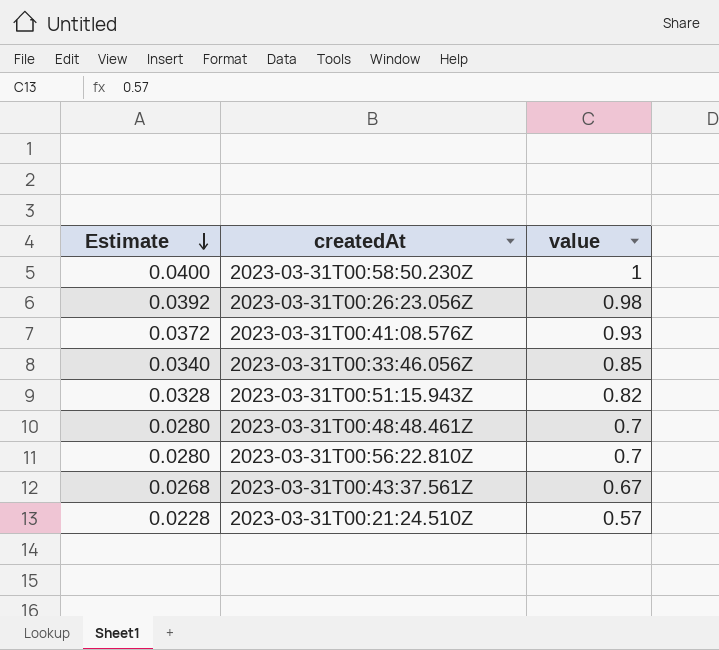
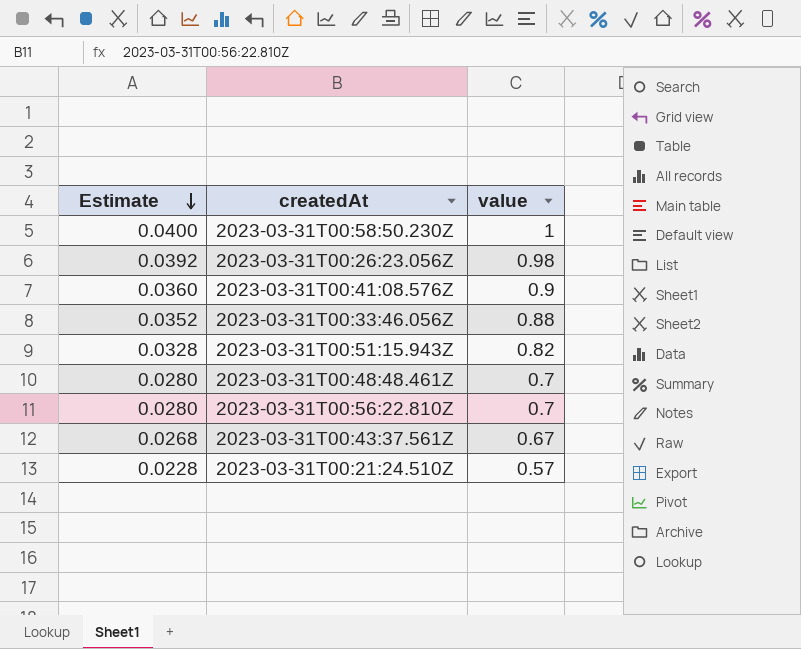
2023-03-31T00:41:08.576Z | Estimate: 0.0372 -> 0.0360
2023-03-31T00:41:08.576Z | value: 0.93 -> 0.9
2023-03-31T00:33:46.056Z | Estimate: 0.0340 -> 0.0352
2023-03-31T00:33:46.056Z | value: 0.85 -> 0.88

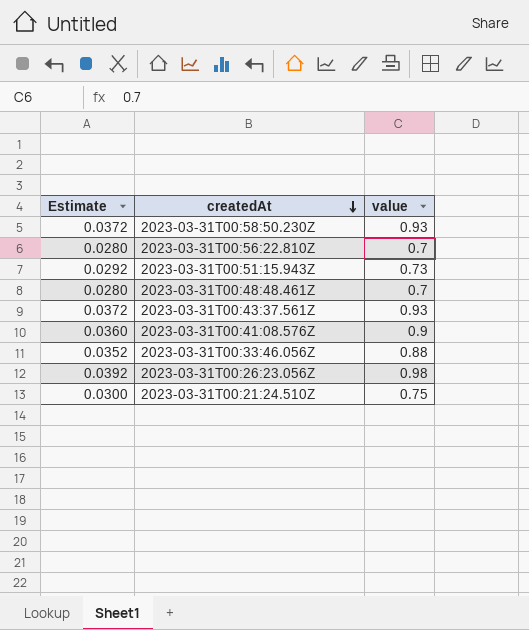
row order: Estimate descending -> createdAt descending
2023-03-31T00:58:50.230Z | Estimate: 0.0400 -> 0.0372
2023-03-31T00:58:50.230Z | value: 1 -> 0.93
2023-03-31T00:51:15.943Z | Estimate: 0.0328 -> 0.0292
2023-03-31T00:51:15.943Z | value: 0.82 -> 0.73
2023-03-31T00:43:37.561Z | Estimate: 0.0268 -> 0.0372
2023-03-31T00:43:37.561Z | value: 0.67 -> 0.93
2023-03-31T00:21:24.510Z | Estimate: 0.0228 -> 0.0300
2023-03-31T00:21:24.510Z | value: 0.57 -> 0.75

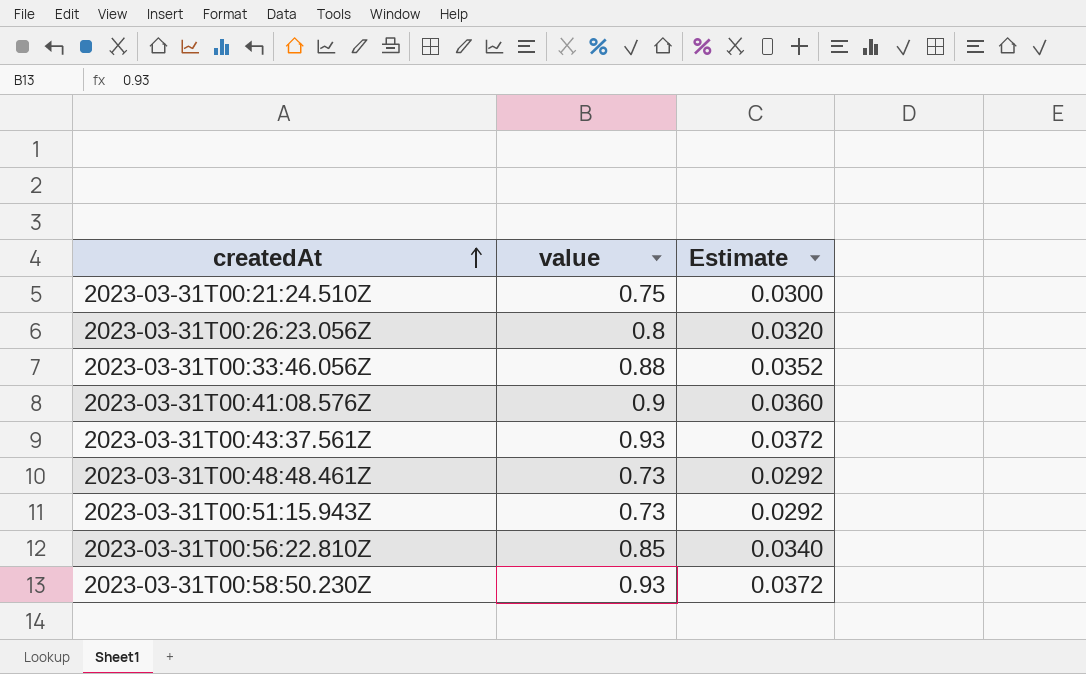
row order: createdAt descending -> createdAt ascending
column Estimate | position: 1 -> 3
2023-03-31T00:26:23.056Z | value: 0.98 -> 0.8
2023-03-31T00:26:23.056Z | Estimate: 0.0392 -> 0.0320
2023-03-31T00:48:48.461Z | value: 0.7 -> 0.73
2023-03-31T00:48:48.461Z | Estimate: 0.0280 -> 0.0292
2023-03-31T00:56:22.810Z | value: 0.7 -> 0.85
2023-03-31T00:56:22.810Z | Estimate: 0.0280 -> 0.0340

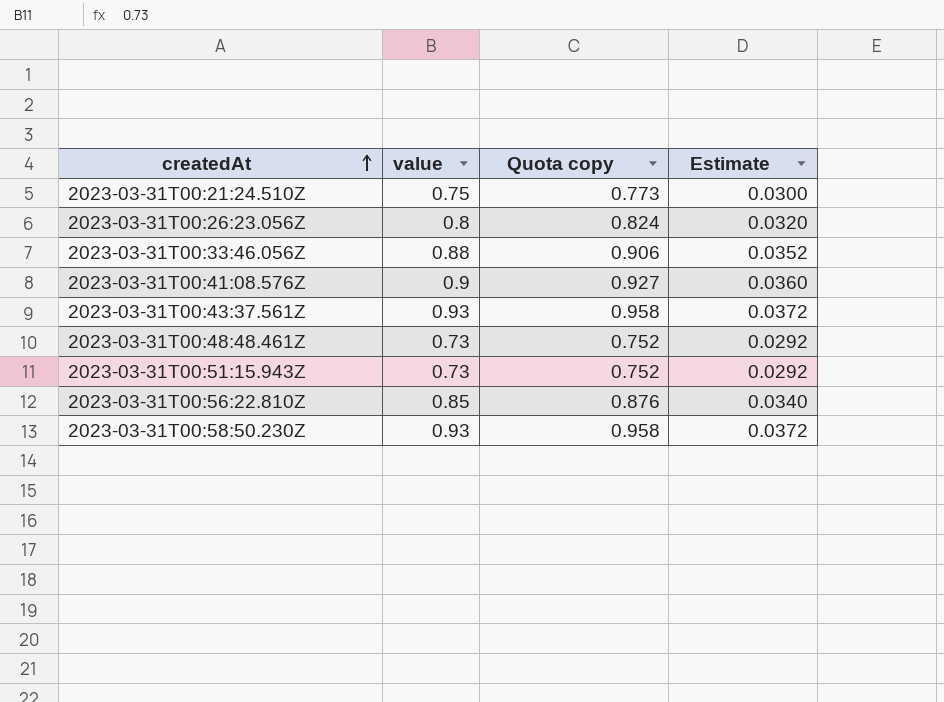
column Quota copy | formula: none -> [value] * 1.03

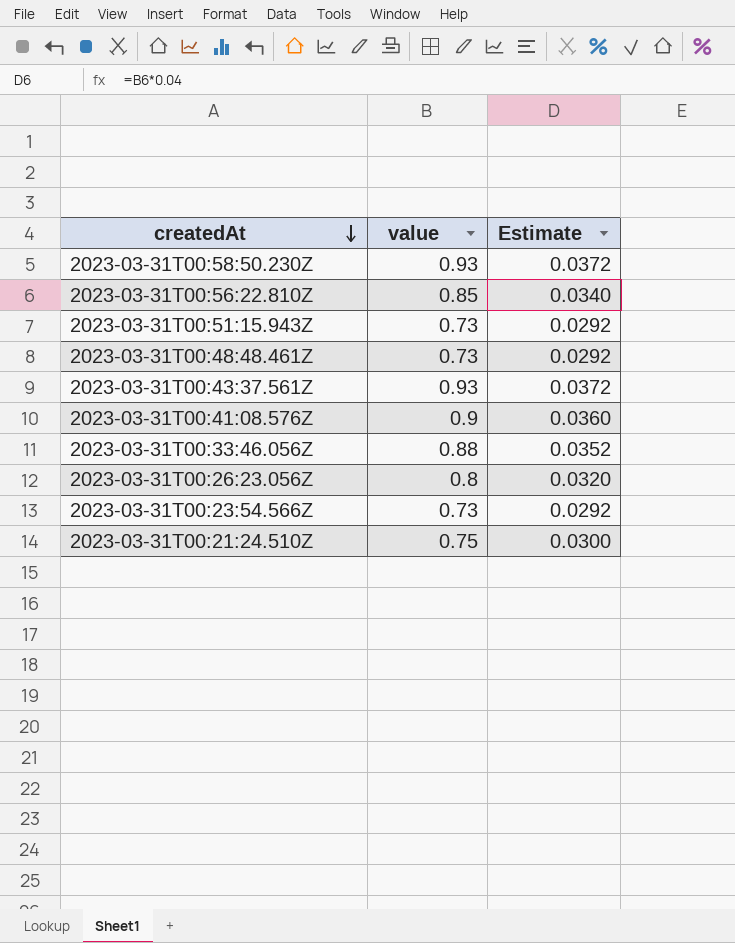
row order: createdAt ascending -> createdAt descending
column Quota copy | formula: [value] * 1.03 -> none
row 2023-03-31T00:23:54.566Z: none -> 0.73 | 0.0292

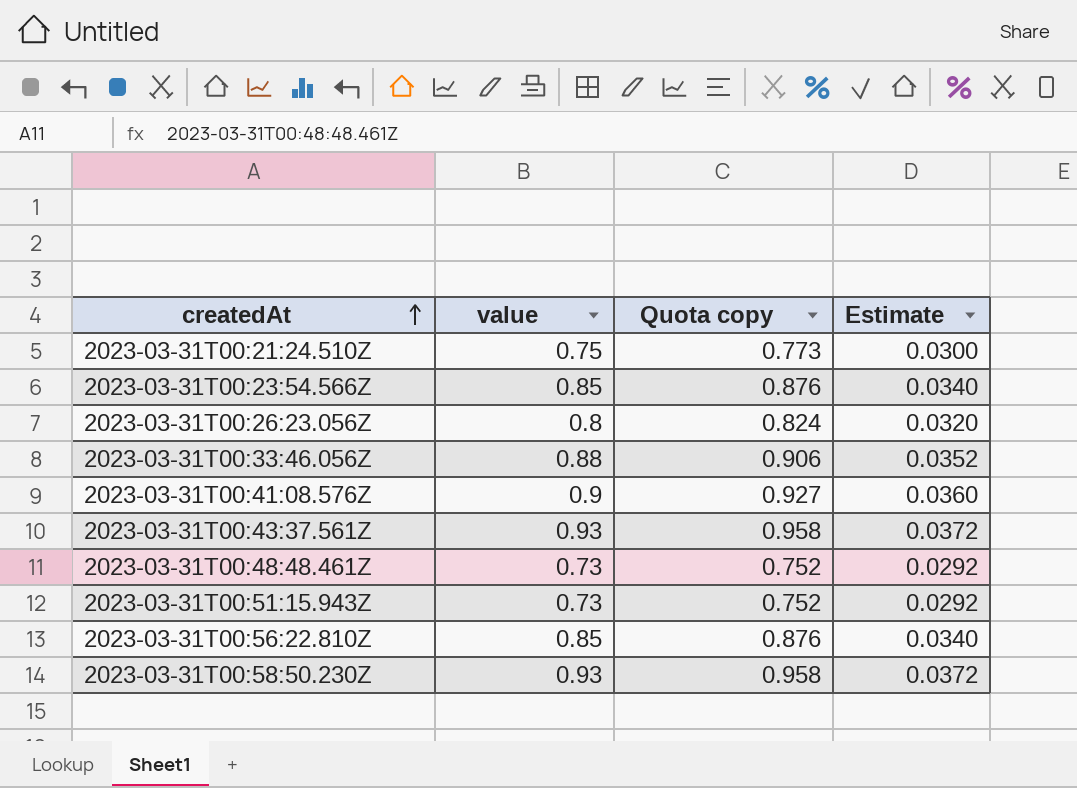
row order: createdAt descending -> createdAt ascending
column Quota copy | formula: none -> [value] * 1.03
2023-03-31T00:23:54.566Z | value: 0.73 -> 0.85
2023-03-31T00:23:54.566Z | Estimate: 0.0292 -> 0.0340

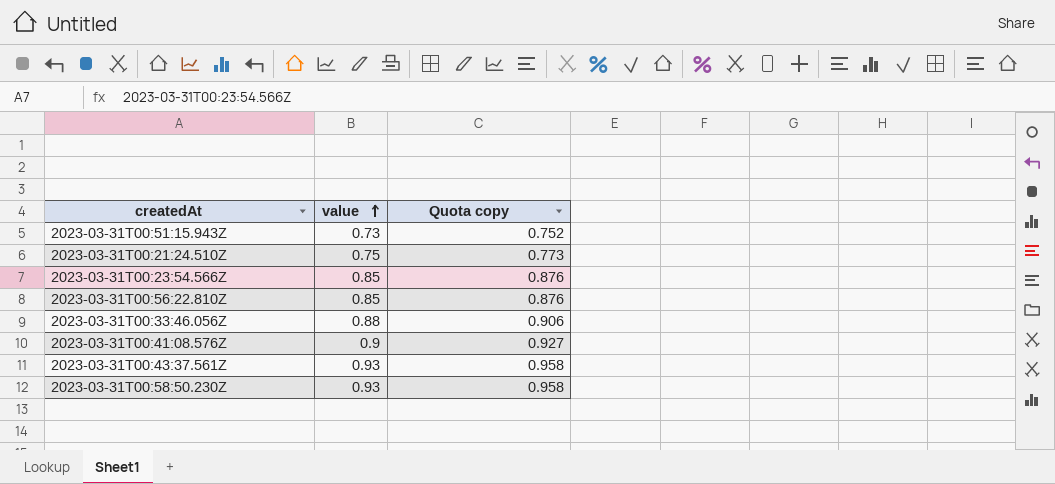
row order: createdAt ascending -> value ascending
column Estimate | formula: [value] * 0.04 -> none
row 2023-03-31T00:26:23.056Z: 0.8 | 0.824 | 0.0320 -> none
row 2023-03-31T00:48:48.461Z: 0.73 | 0.752 | 0.0292 -> none

